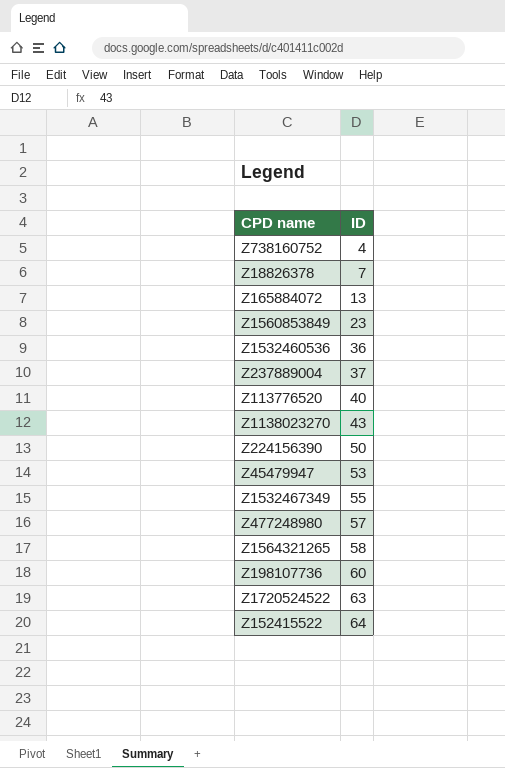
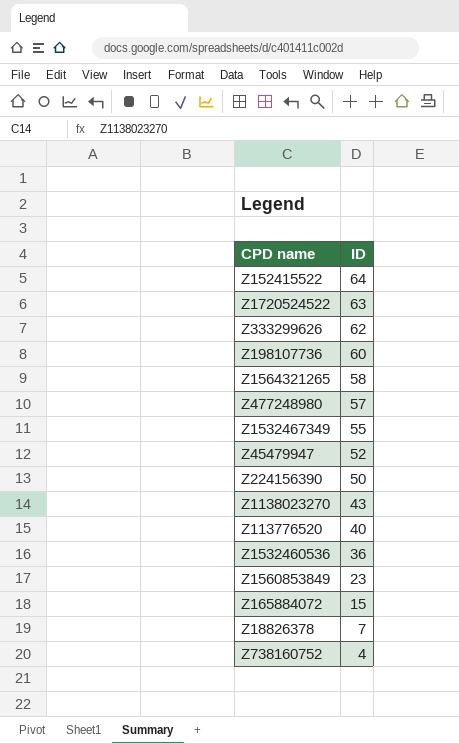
row order: ID ascending -> ID descending
row Z237889004: 37 -> none
row Z333299626: none -> 62
Z45479947 | ID: 53 -> 52
Z165884072 | ID: 13 -> 15

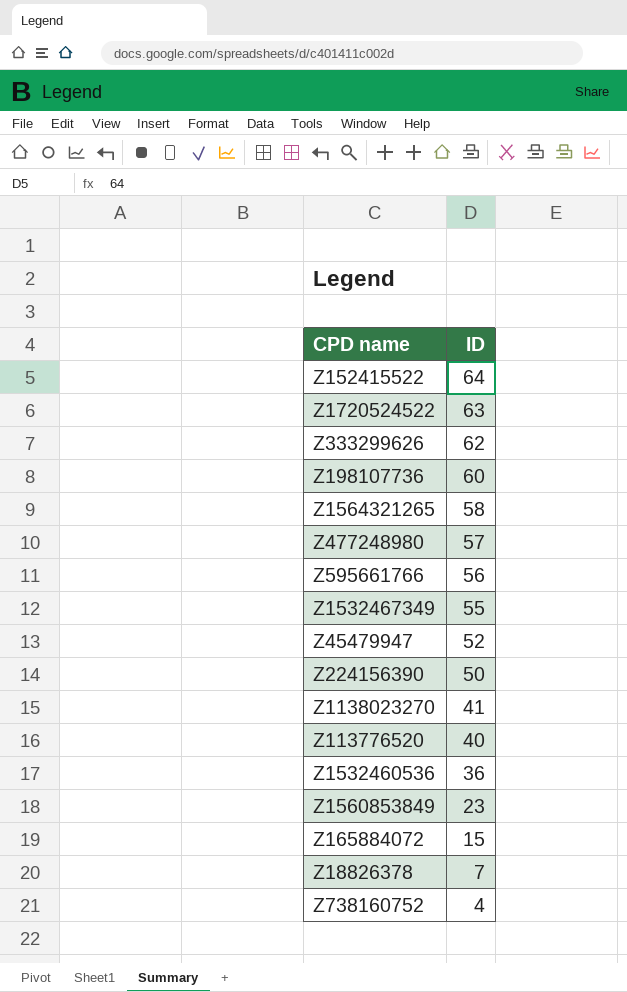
row Z595661766: none -> 56
Z1138023270 | ID: 43 -> 41

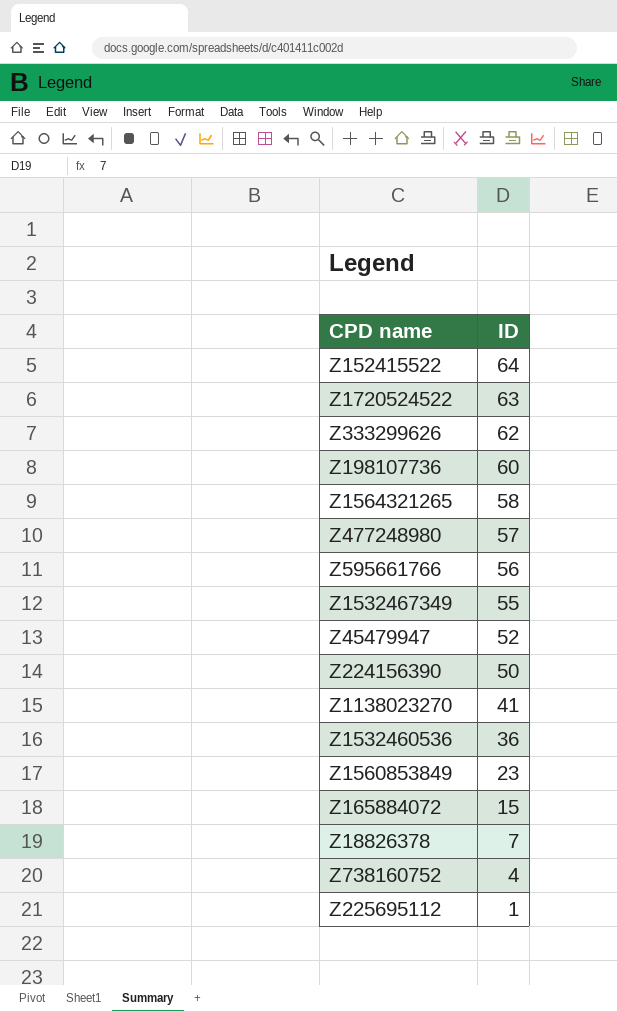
row Z113776520: 40 -> none
row Z225695112: none -> 1

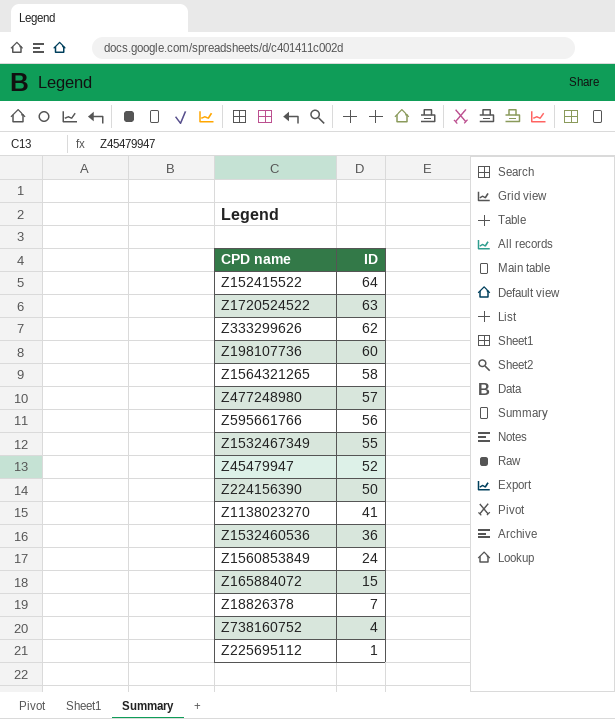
Z1560853849 | ID: 23 -> 24

